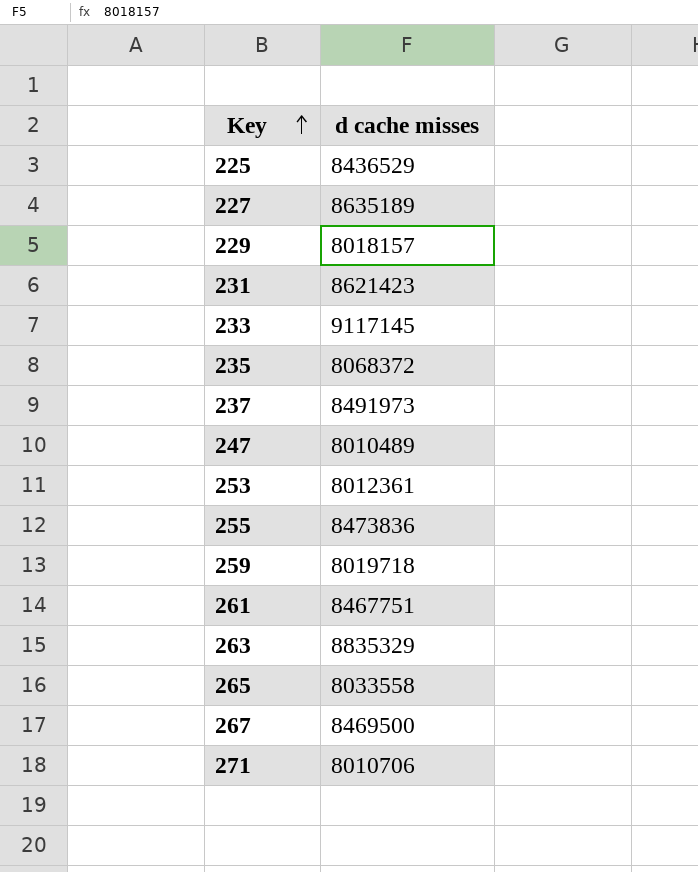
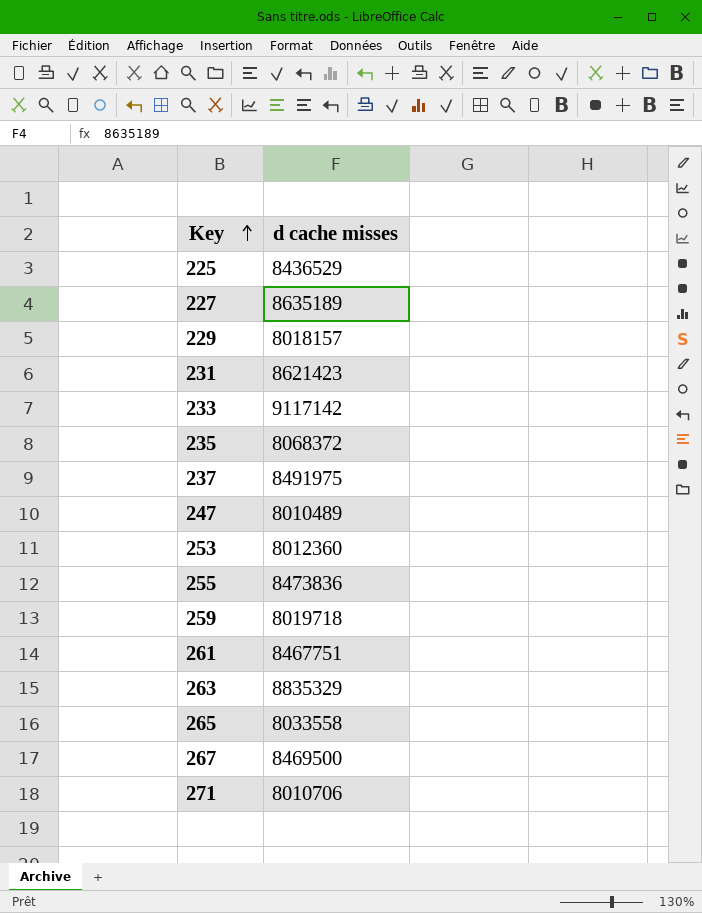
233 | d cache misses: 9117145 -> 9117142
237 | d cache misses: 8491973 -> 8491975
253 | d cache misses: 8012361 -> 8012360

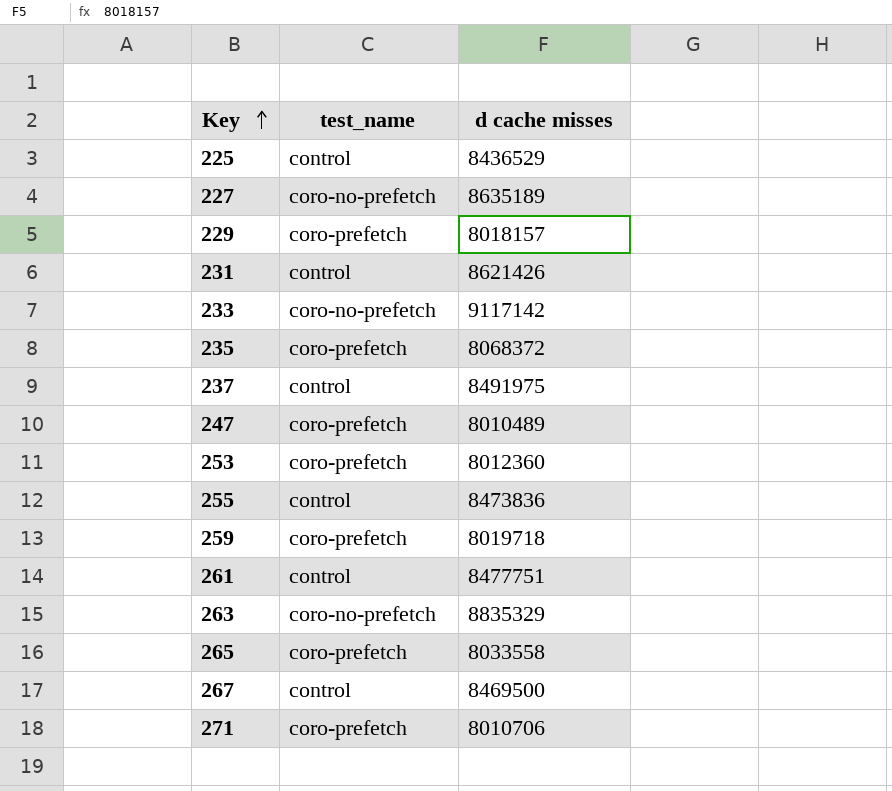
column test_name | position: none -> 2
231 | d cache misses: 8621423 -> 8621426
261 | d cache misses: 8467751 -> 8477751

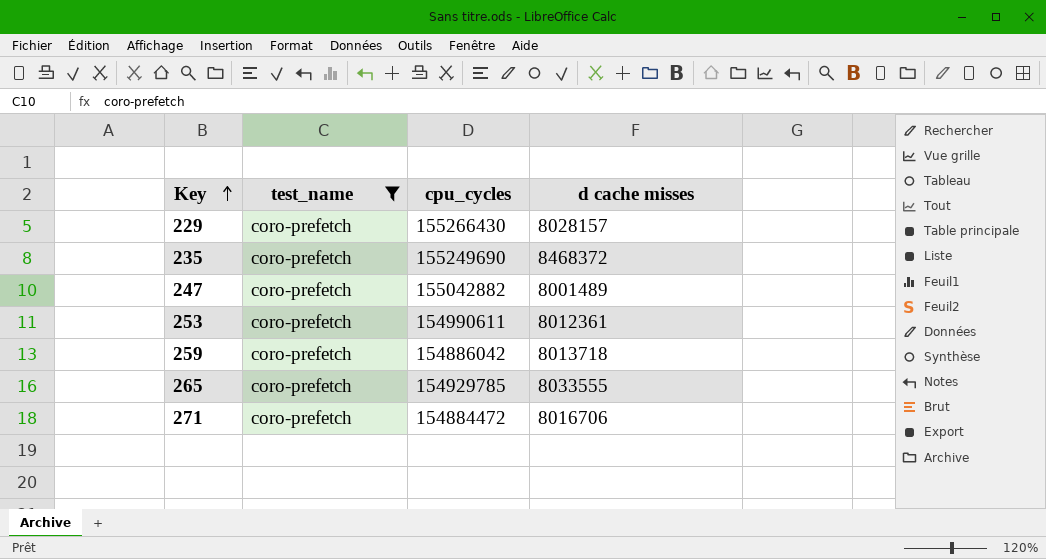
filter: none -> test_name = coro-prefetch
column cpu_cycles | position: none -> 3
229 | d cache misses: 8018157 -> 8028157
235 | d cache misses: 8068372 -> 8468372
247 | d cache misses: 8010489 -> 8001489
253 | d cache misses: 8012360 -> 8012361
259 | d cache misses: 8019718 -> 8013718
265 | d cache misses: 8033558 -> 8033555
271 | d cache misses: 8010706 -> 8016706

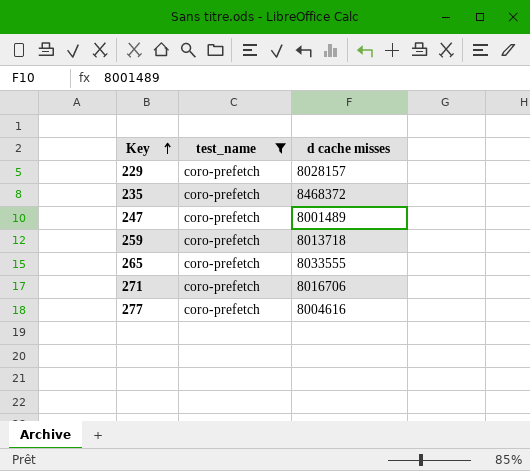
column cpu_cycles | position: 3 -> none
row 253: coro-prefetch | 154990611 | 8012361 -> none
row 277: none -> coro-prefetch | 8004616

